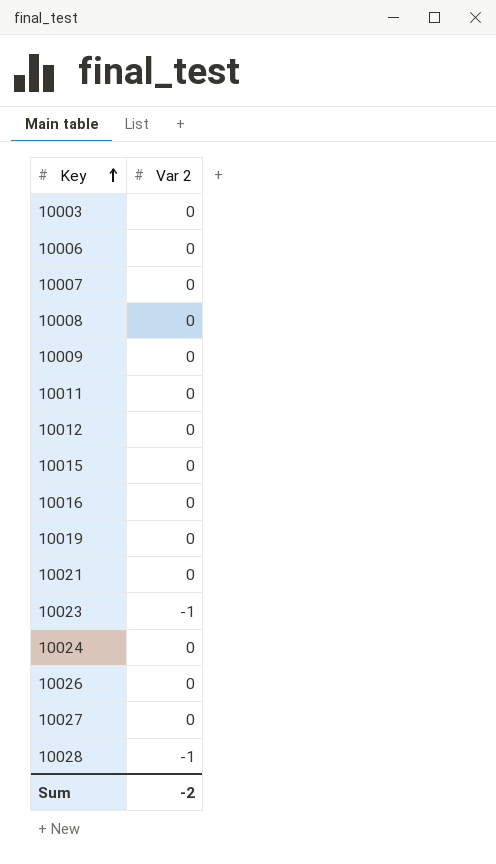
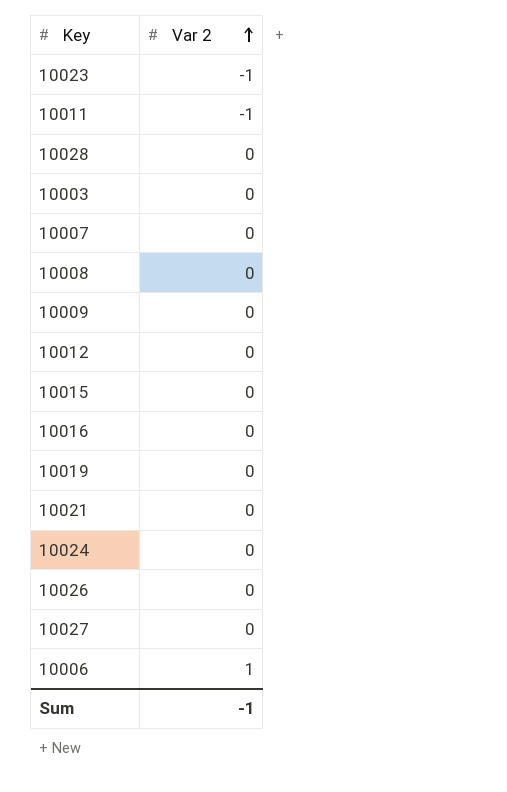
row order: Key ascending -> Var 2 ascending
10011 | Var 2: 0 -> -1
10028 | Var 2: -1 -> 0
10006 | Var 2: 0 -> 1
Sum | Var 2: -2 -> -1

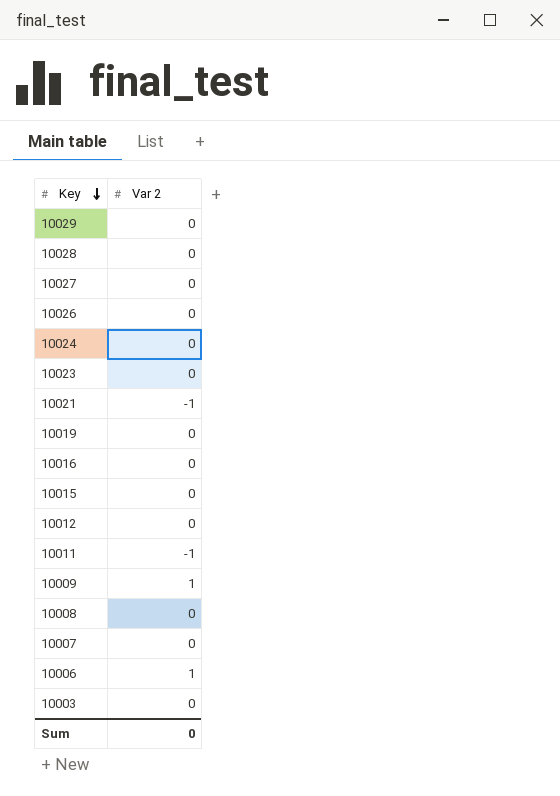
row order: Var 2 ascending -> Key descending
row 10029: none -> 0
10023 | Var 2: -1 -> 0
10021 | Var 2: 0 -> -1
10009 | Var 2: 0 -> 1
Sum | Var 2: -1 -> 0

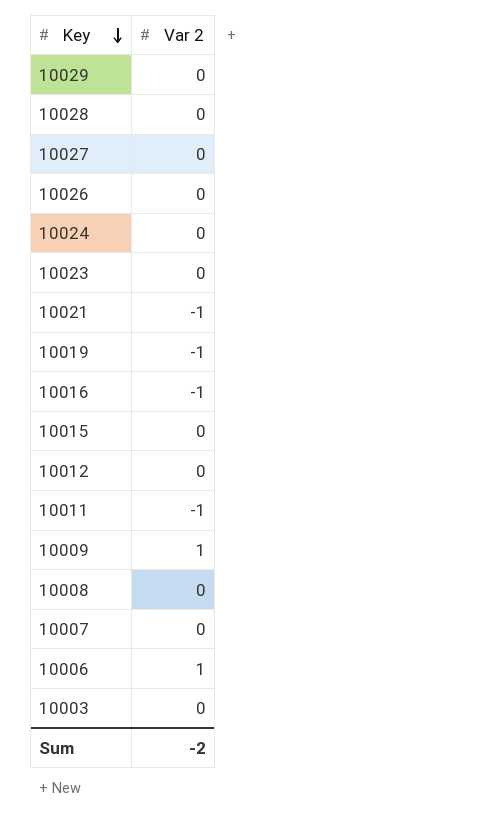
10019 | Var 2: 0 -> -1
10016 | Var 2: 0 -> -1
Sum | Var 2: 0 -> -2

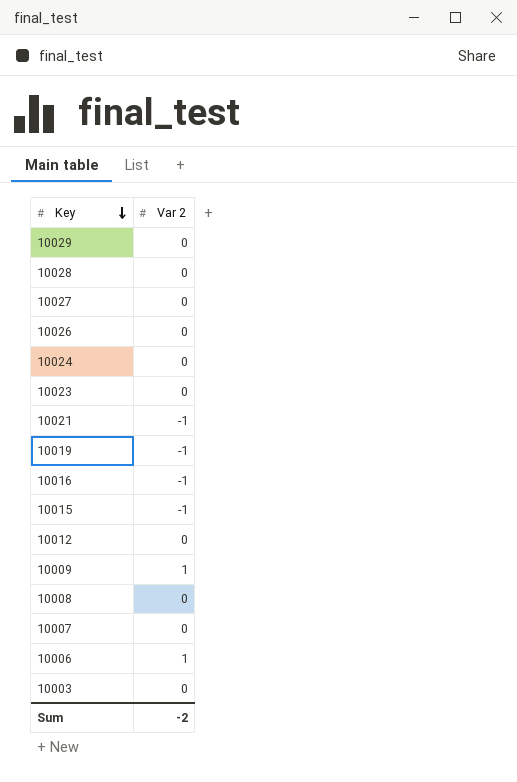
row 10011: -1 -> none
10015 | Var 2: 0 -> -1

